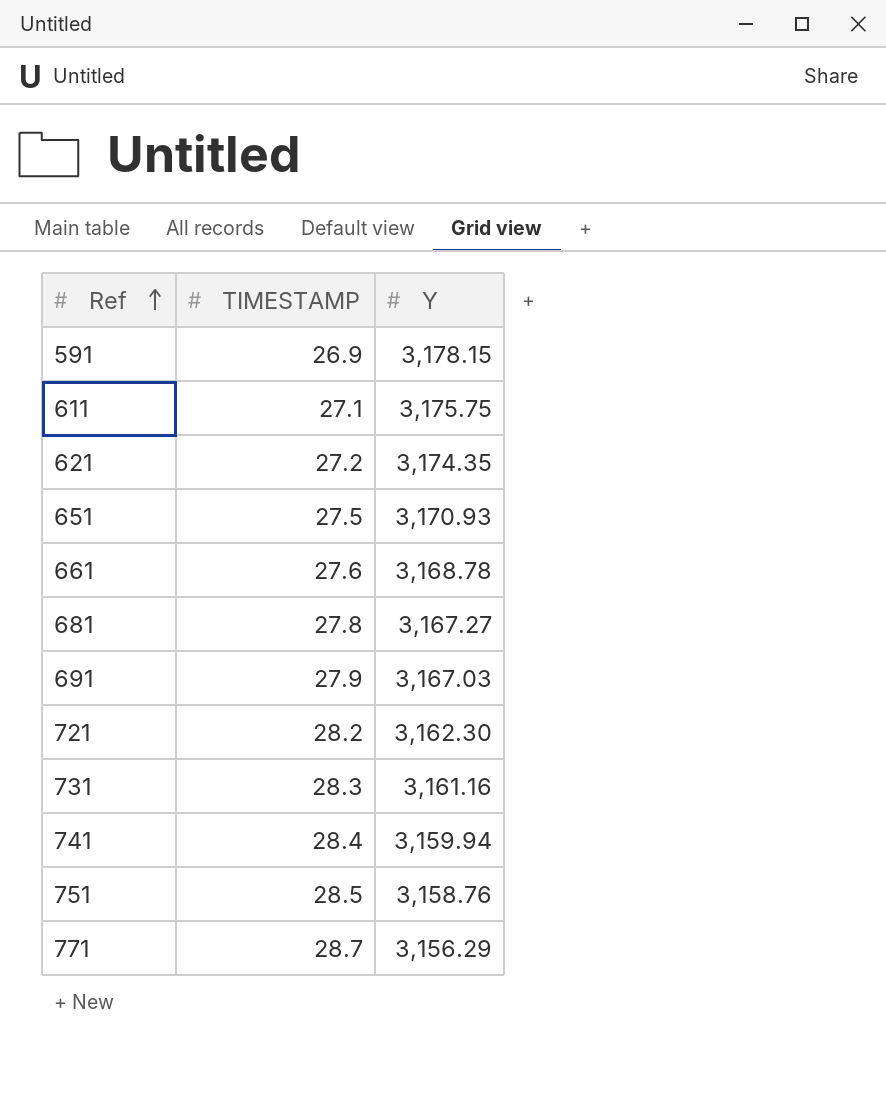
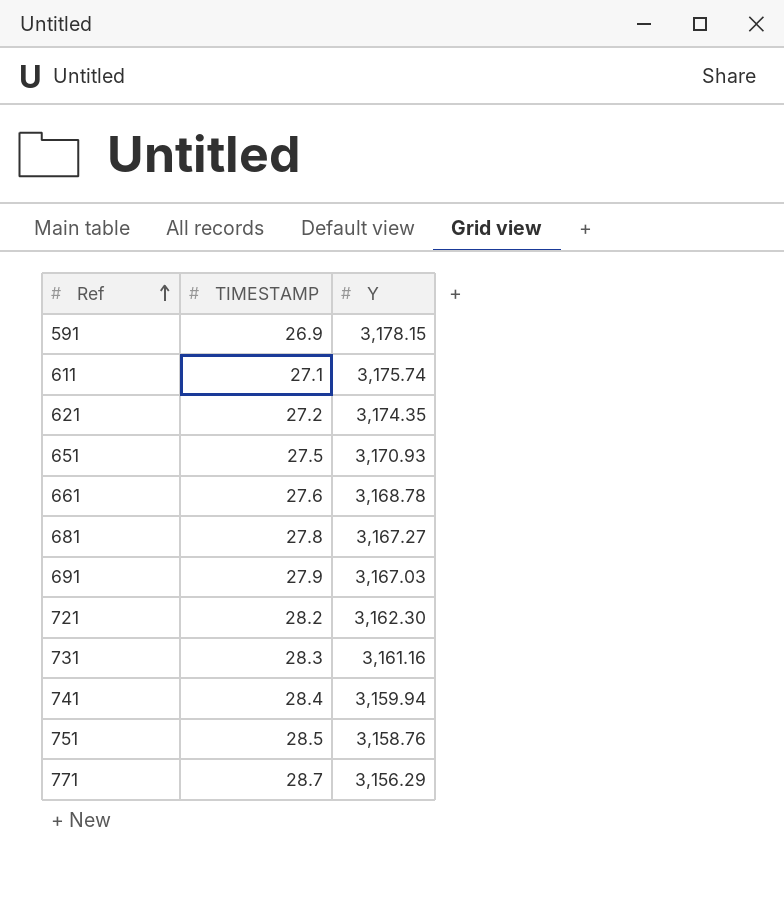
611 | Y: 3,175.75 -> 3,175.74

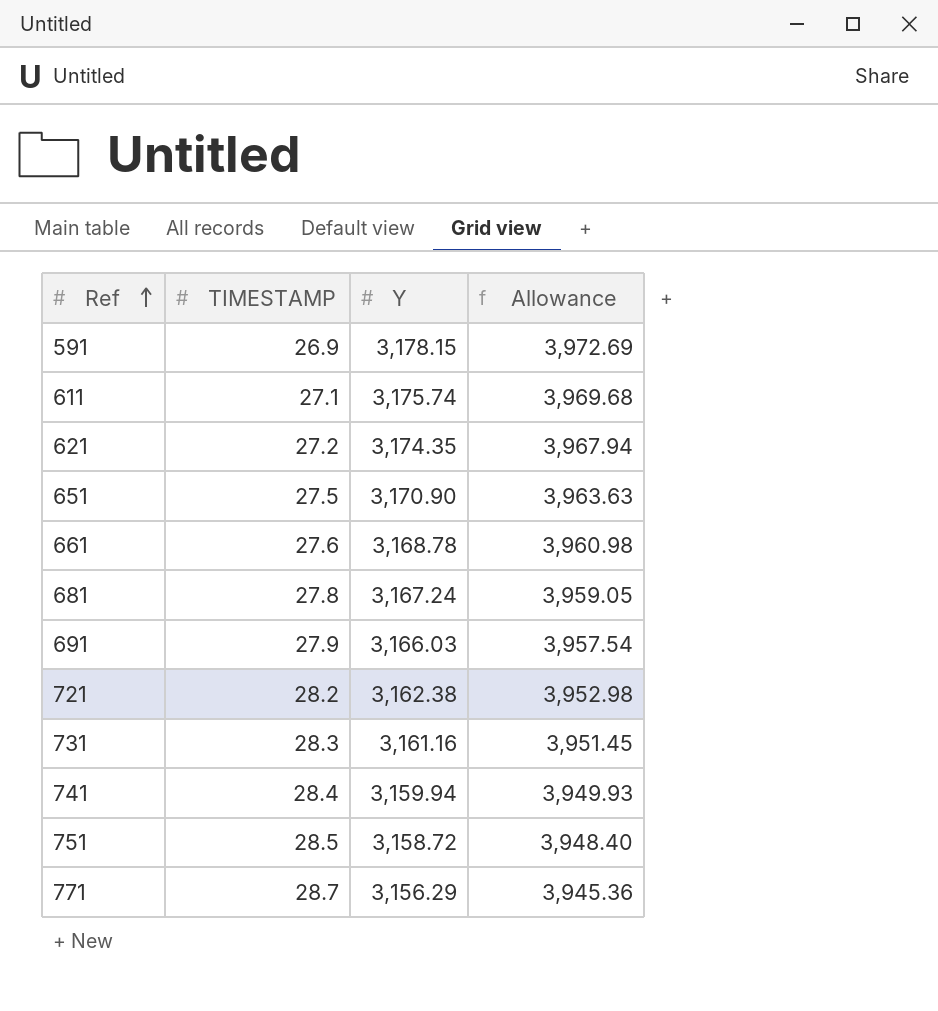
column Allowance | formula: none -> [Y] * 1.25
651 | Y: 3,170.93 -> 3,170.90
681 | Y: 3,167.27 -> 3,167.24
691 | Y: 3,167.03 -> 3,166.03
721 | Y: 3,162.30 -> 3,162.38
751 | Y: 3,158.76 -> 3,158.72

